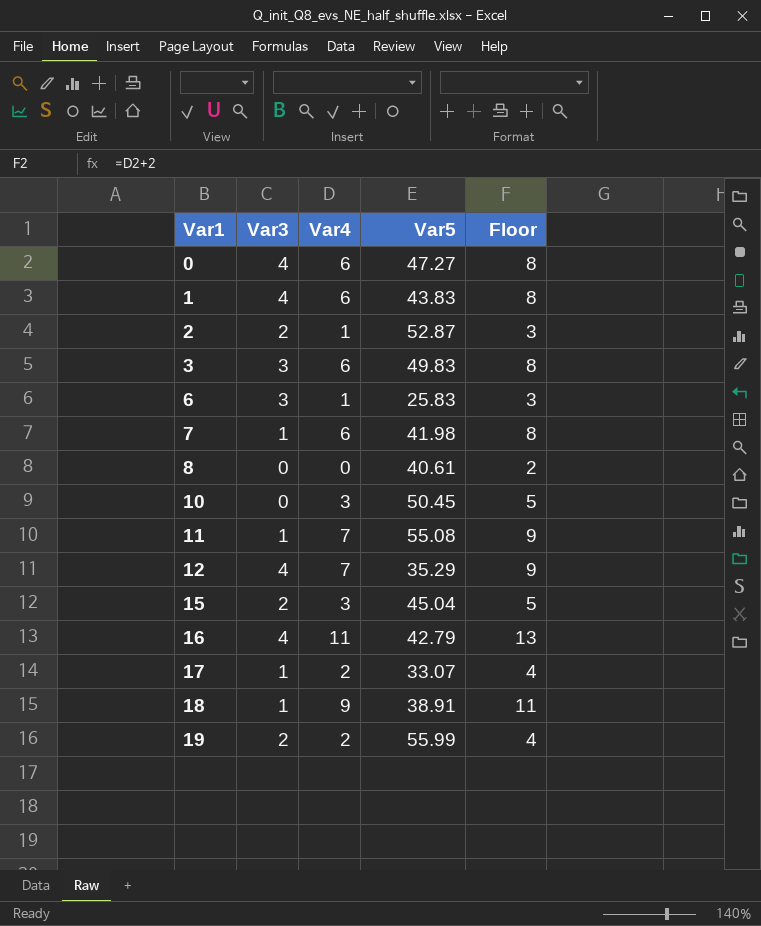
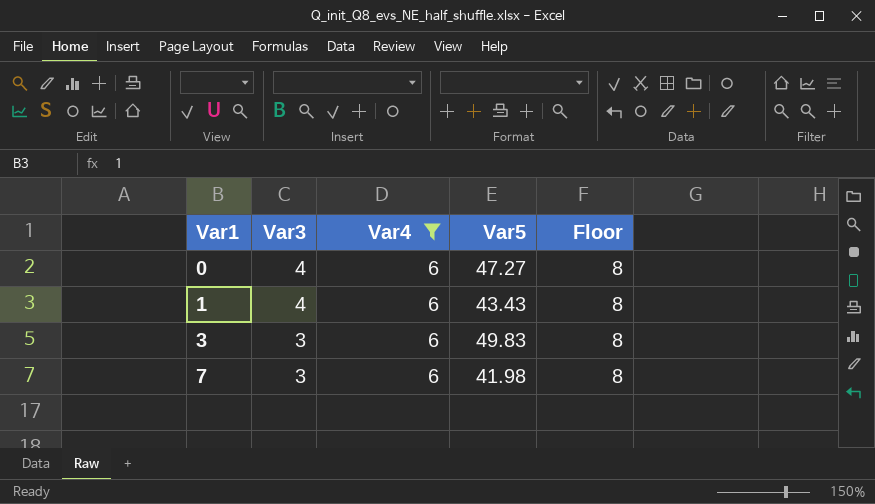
filter: none -> Var4 = 6
1 | Var5: 43.83 -> 43.43
7 | Var3: 1 -> 3

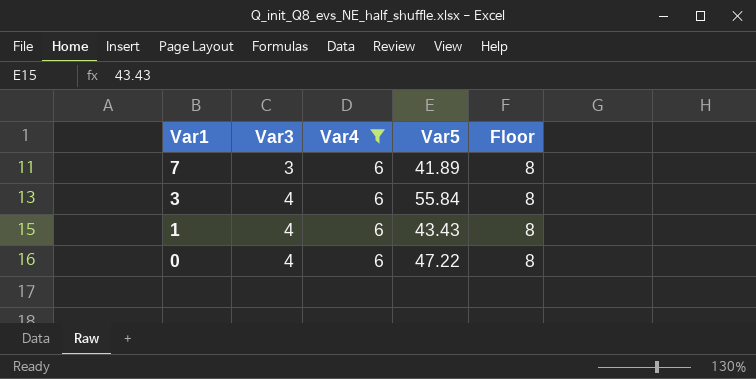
row order: Var1 ascending -> Var1 descending
7 | Var5: 41.98 -> 41.89
3 | Var3: 3 -> 4
3 | Var5: 49.83 -> 55.84
0 | Var5: 47.27 -> 47.22

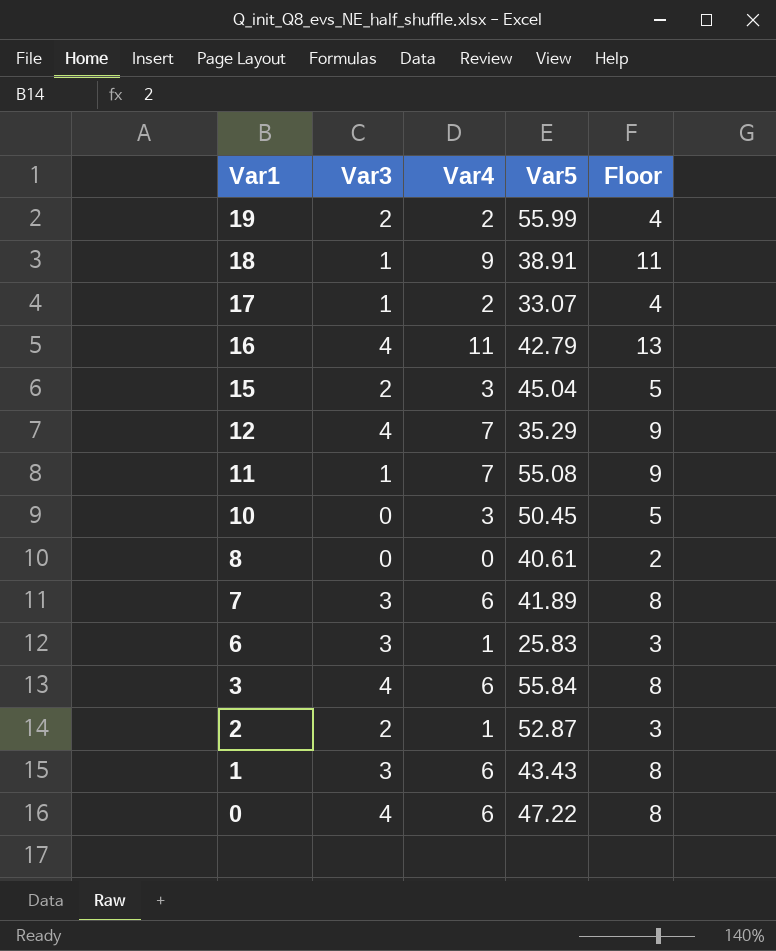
filter: Var4 = 6 -> none
1 | Var3: 4 -> 3

